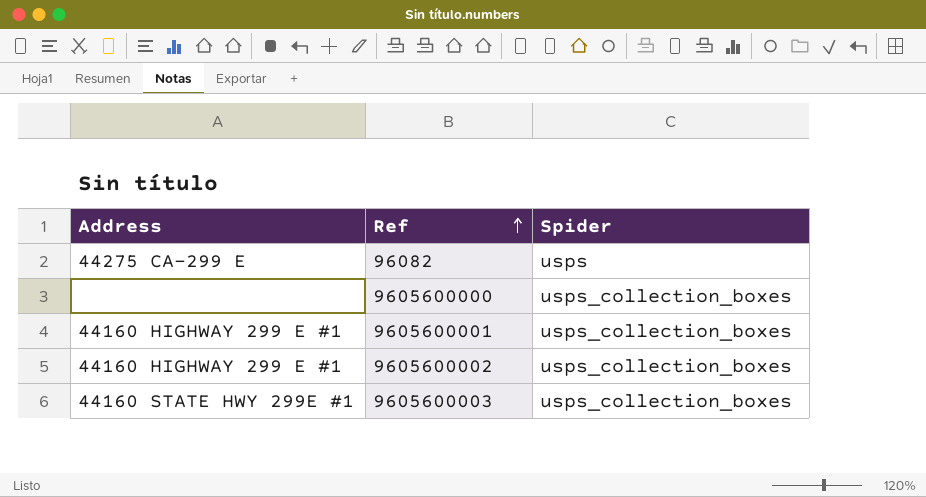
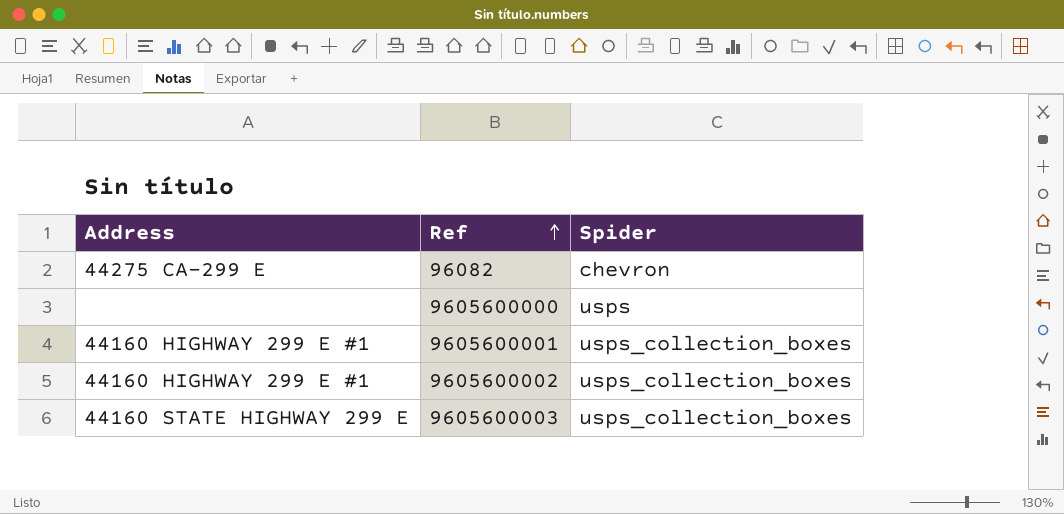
96082 | Spider: usps -> chevron
9605600000 | Spider: usps_collection_boxes -> usps
9605600003 | Address: 44160 STATE HWY 299E #1 -> 44160 STATE HIGHWAY 299 E

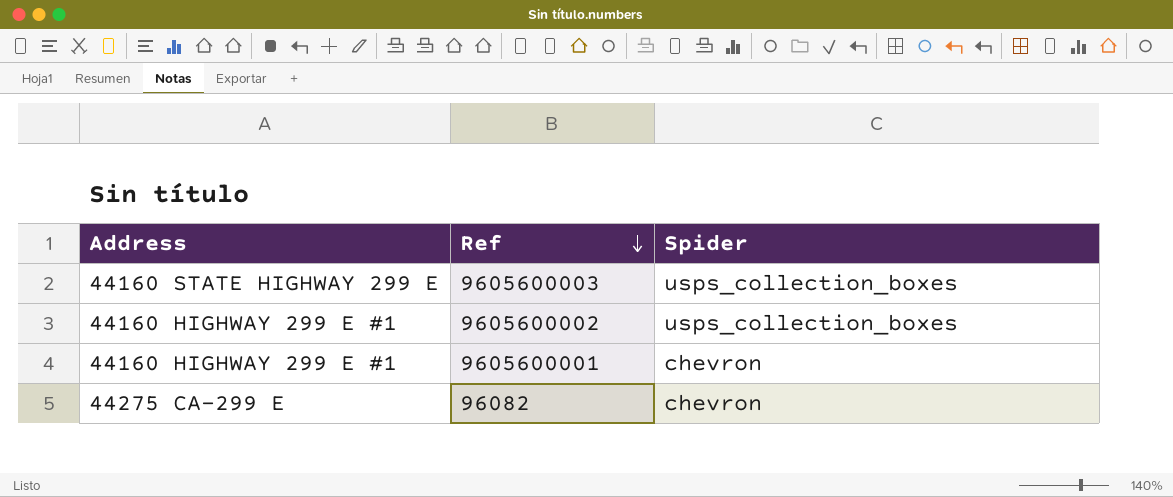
row order: Ref ascending -> Ref descending
row 9605600000: none | usps -> none
9605600001 | Spider: usps_collection_boxes -> chevron

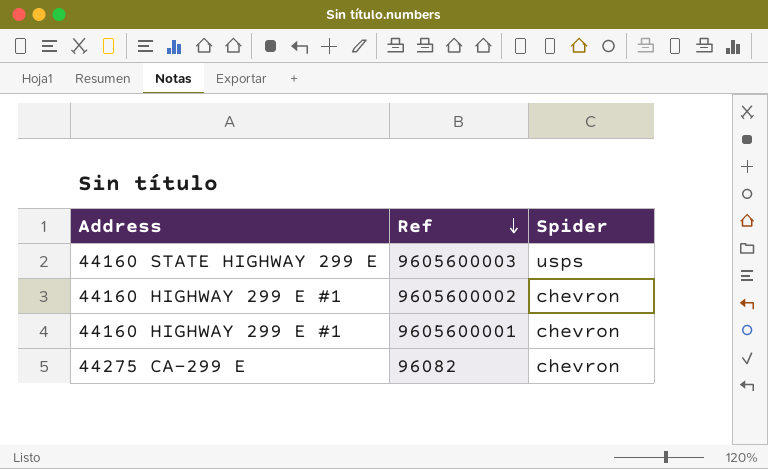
9605600003 | Spider: usps_collection_boxes -> usps
9605600002 | Spider: usps_collection_boxes -> chevron

